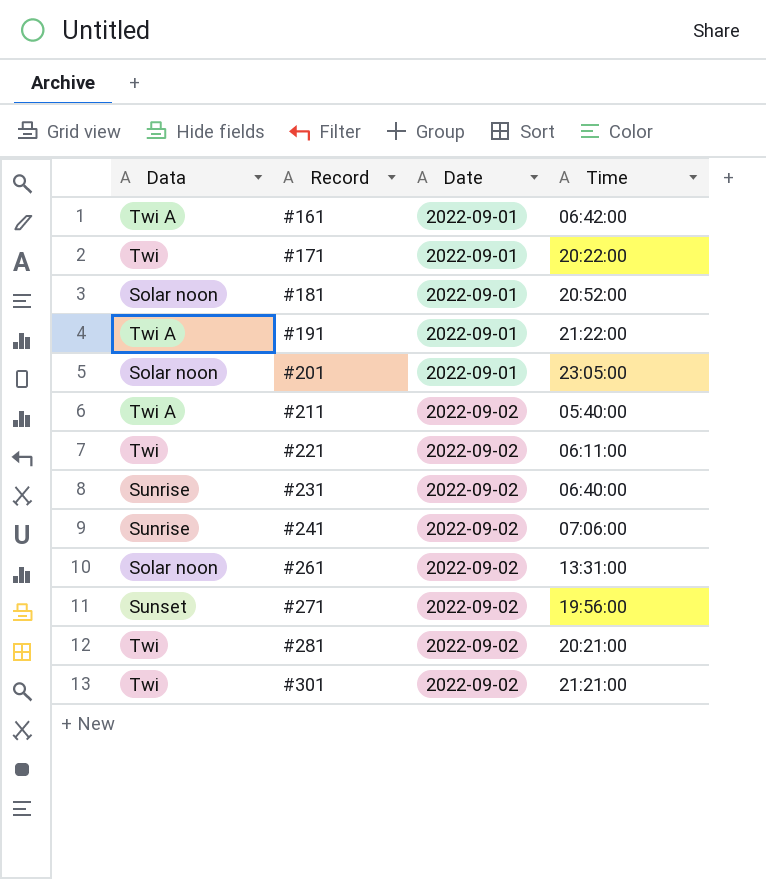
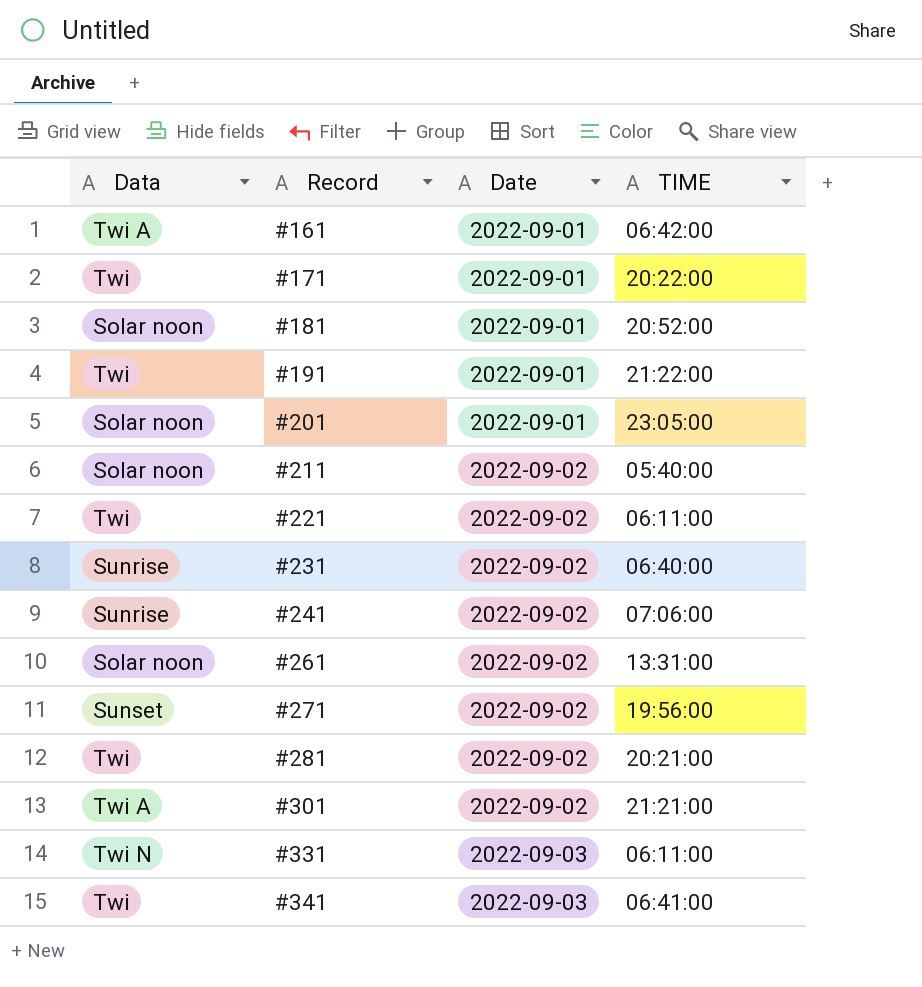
column name: Time -> TIME
#191 | Data: Twi A -> Twi
#211 | Data: Twi A -> Solar noon
#301 | Data: Twi -> Twi A
row #331: none -> Twi N | 2022-09-03 | 06:11:00
row #341: none -> Twi | 2022-09-03 | 06:41:00

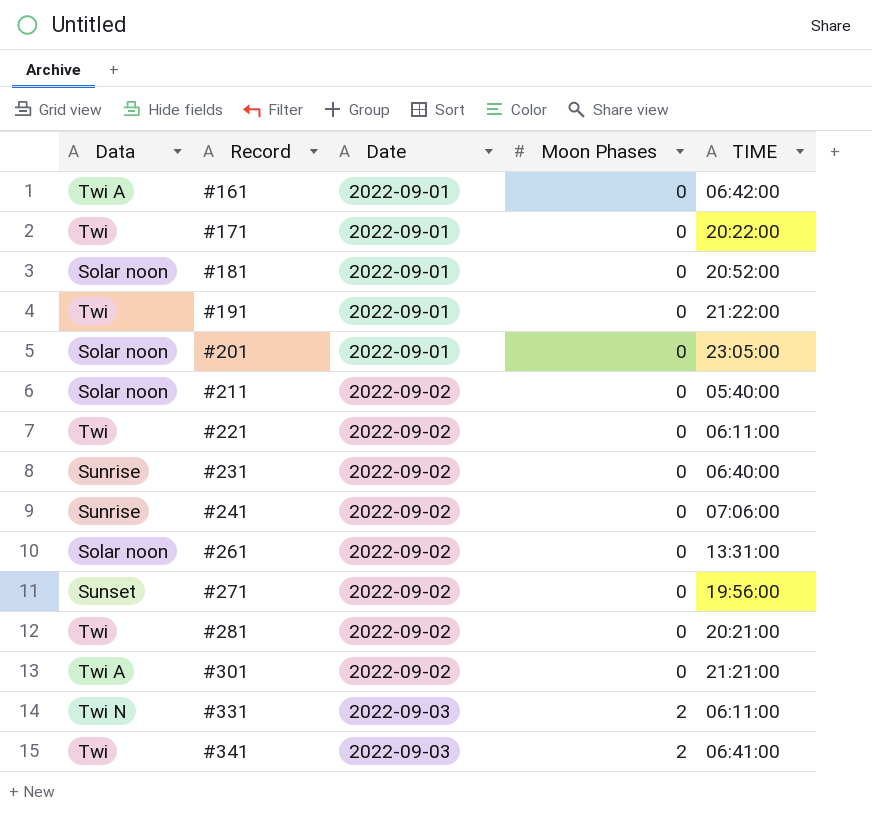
column Moon Phases | position: none -> 4

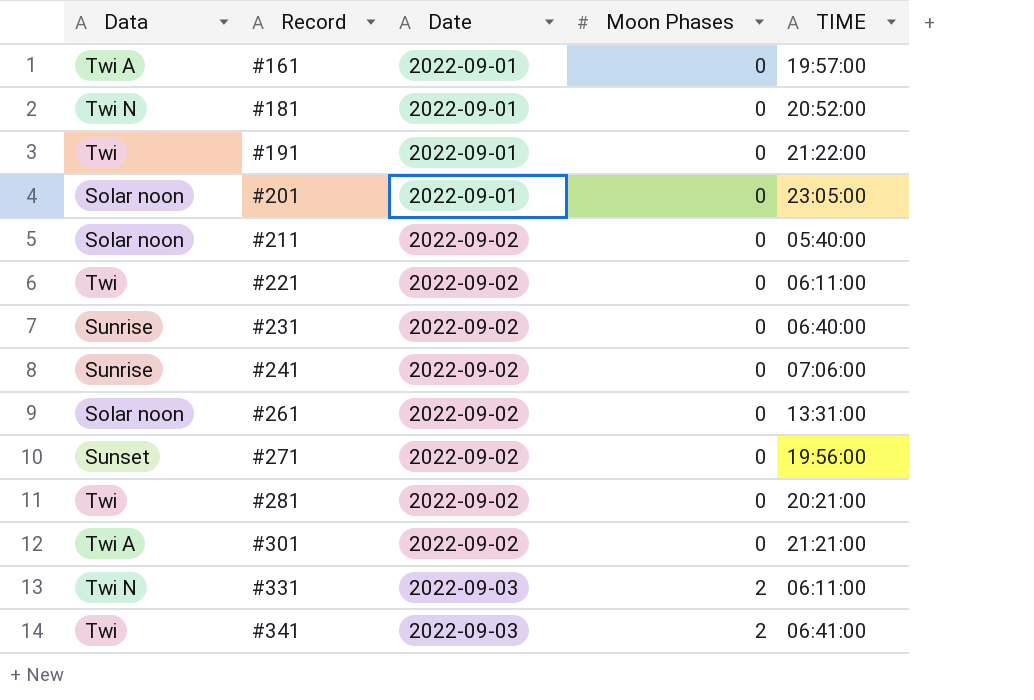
row #171: Twi | 2022-09-01 | 0 | 20:22:00 -> none
#161 | TIME: 06:42:00 -> 19:57:00
#181 | Data: Solar noon -> Twi N

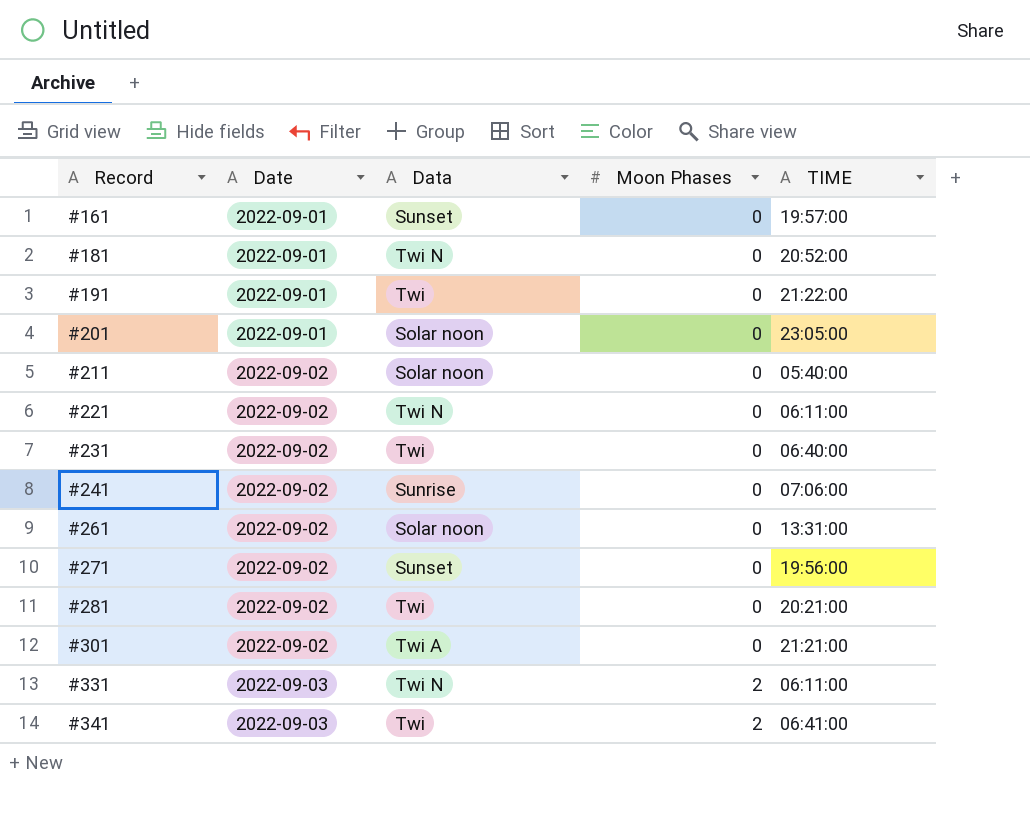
column Data | position: 1 -> 3
#161 | Data: Twi A -> Sunset
#221 | Data: Twi -> Twi N
#231 | Data: Sunrise -> Twi

